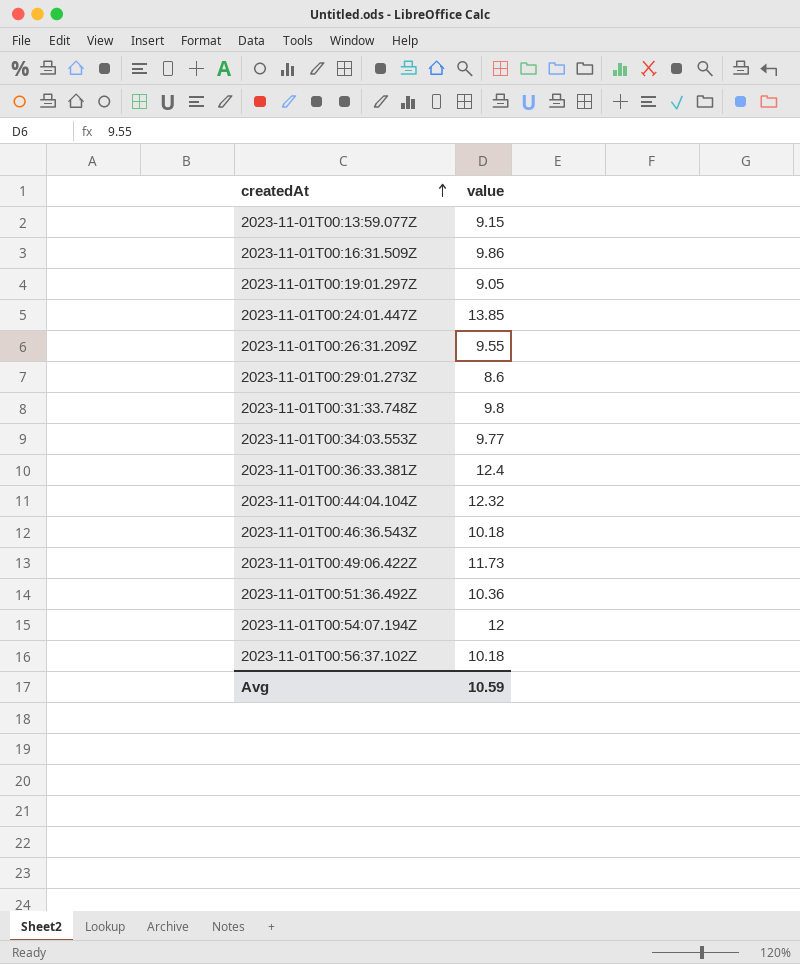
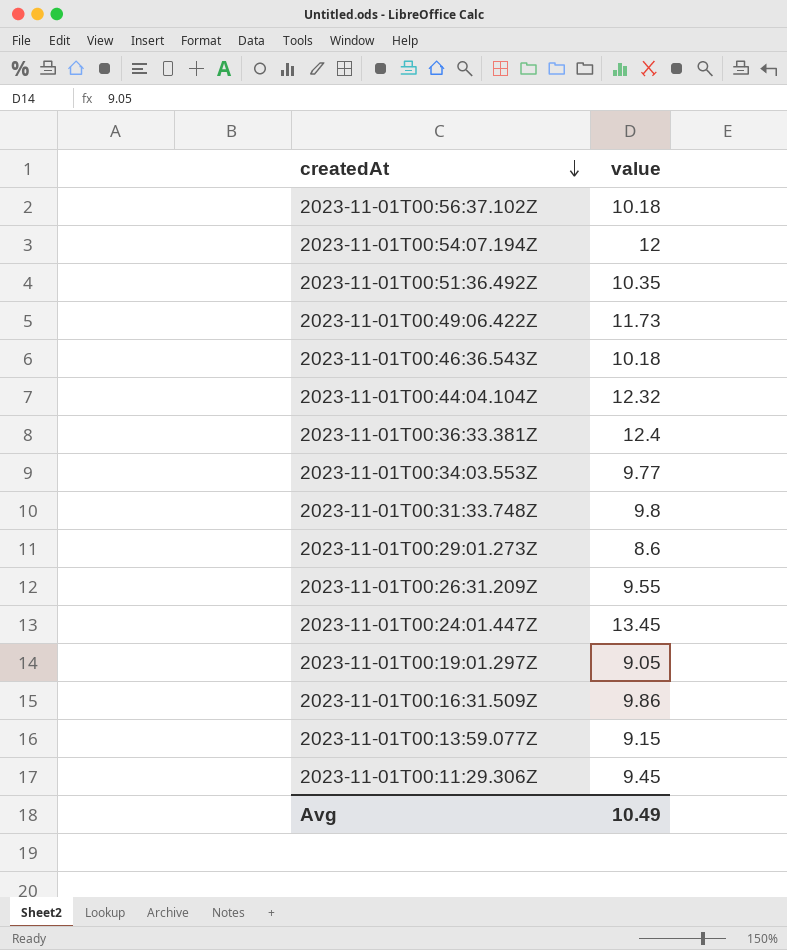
row order: createdAt ascending -> createdAt descending
2023-11-01T00:51:36.492Z | value: 10.36 -> 10.35
2023-11-01T00:24:01.447Z | value: 13.85 -> 13.45
row 2023-11-01T00:11:29.306Z: none -> 9.45
Avg | value: 10.59 -> 10.49

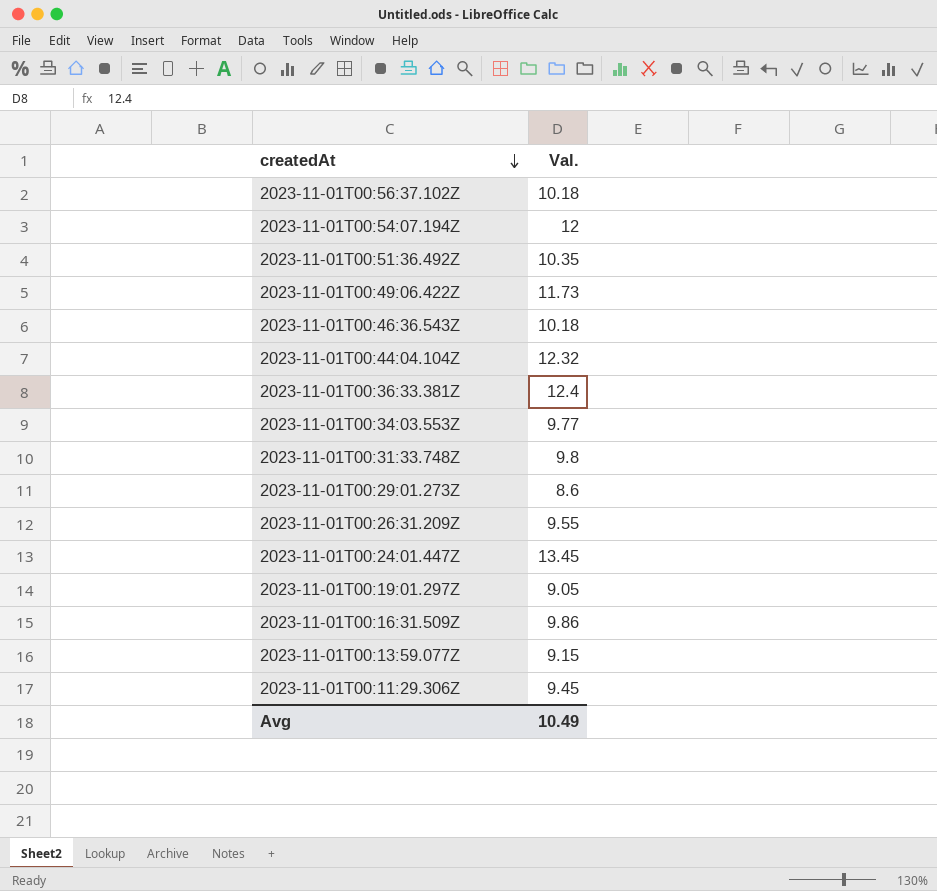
column name: value -> Val.

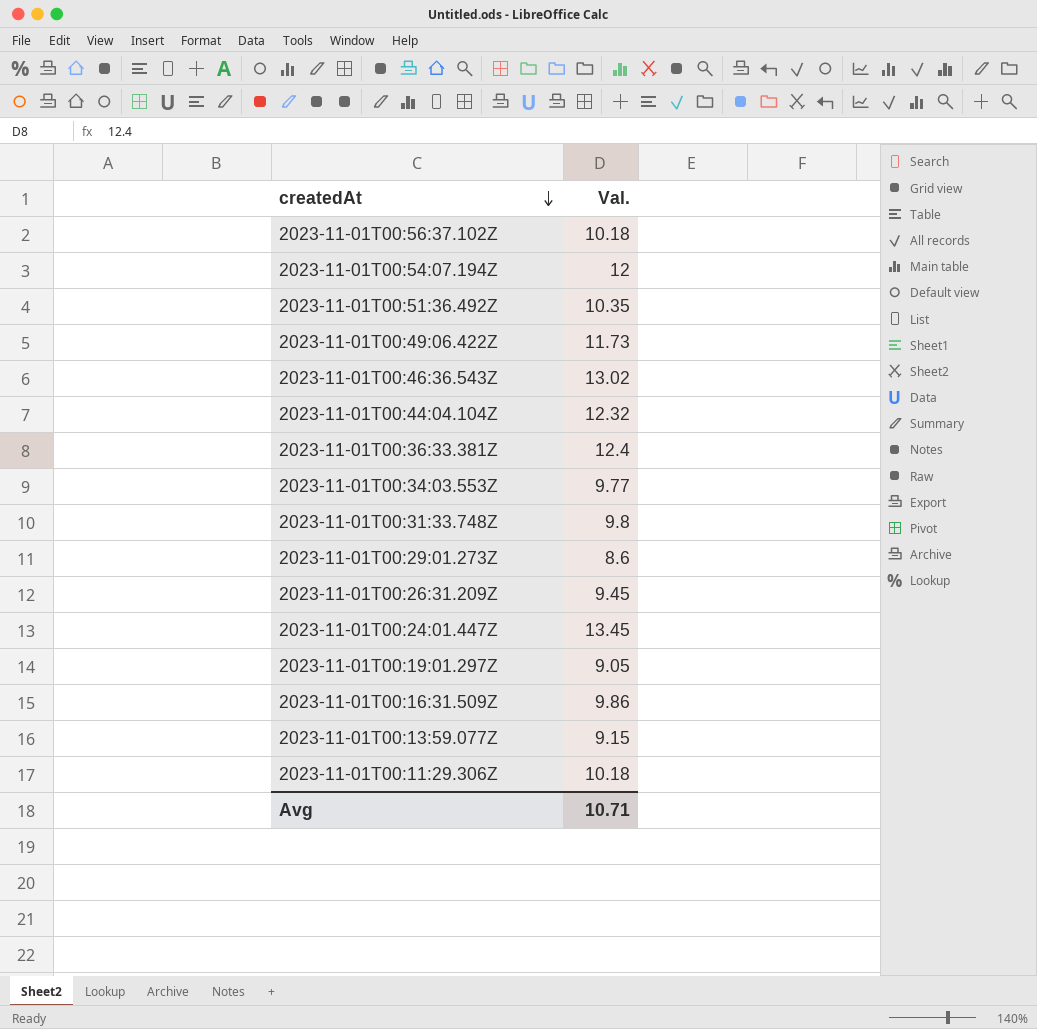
2023-11-01T00:46:36.543Z | Val.: 10.18 -> 13.02
2023-11-01T00:26:31.209Z | Val.: 9.55 -> 9.45
2023-11-01T00:11:29.306Z | Val.: 9.45 -> 10.18
Avg | Val.: 10.49 -> 10.71

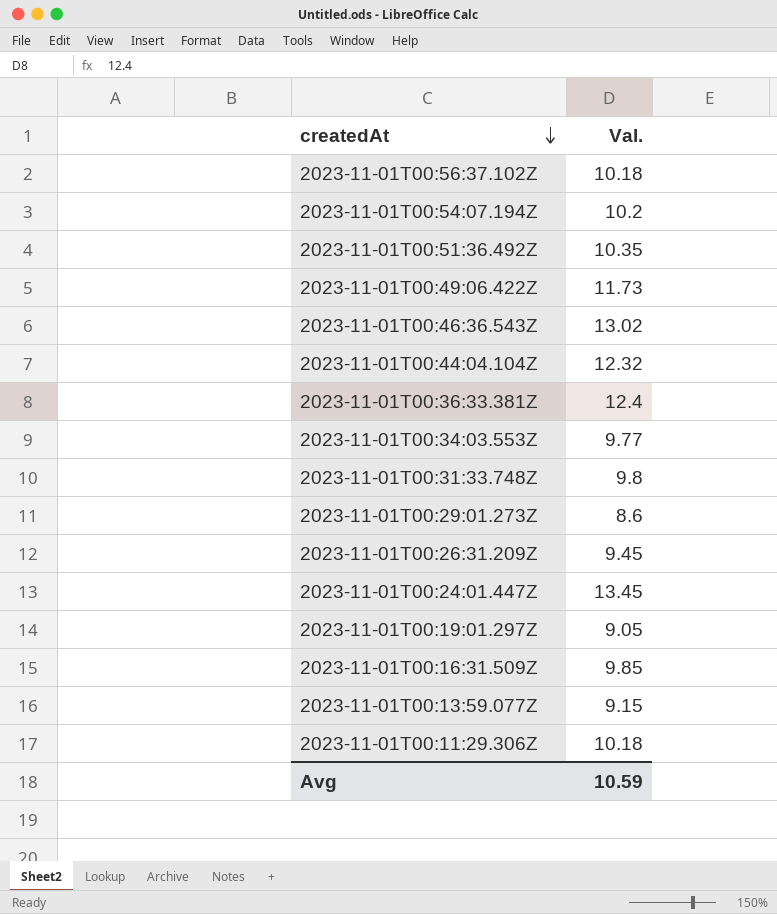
2023-11-01T00:54:07.194Z | Val.: 12 -> 10.2
2023-11-01T00:16:31.509Z | Val.: 9.86 -> 9.85
Avg | Val.: 10.71 -> 10.59

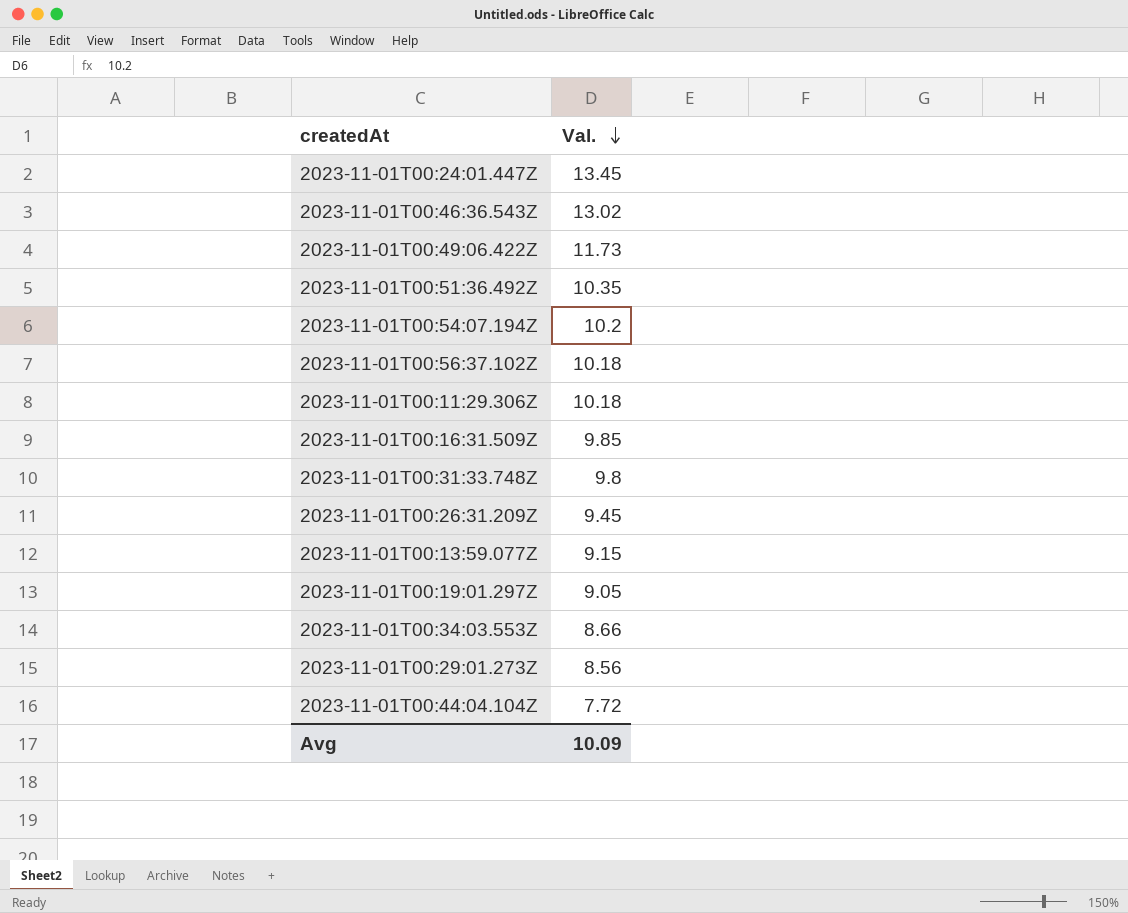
row order: createdAt descending -> Val. descending
row 2023-11-01T00:36:33.381Z: 12.4 -> none
2023-11-01T00:34:03.553Z | Val.: 9.77 -> 8.66
2023-11-01T00:29:01.273Z | Val.: 8.6 -> 8.56
2023-11-01T00:44:04.104Z | Val.: 12.32 -> 7.72
Avg | Val.: 10.59 -> 10.09

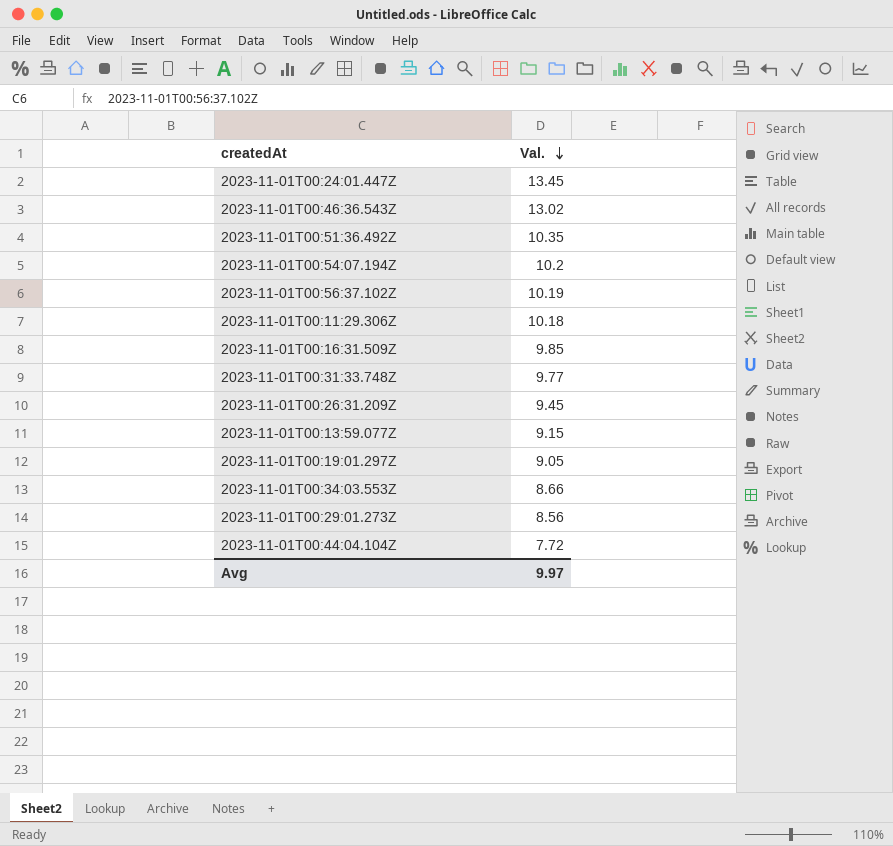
row 2023-11-01T00:49:06.422Z: 11.73 -> none
2023-11-01T00:56:37.102Z | Val.: 10.18 -> 10.19
2023-11-01T00:31:33.748Z | Val.: 9.8 -> 9.77
Avg | Val.: 10.09 -> 9.97

